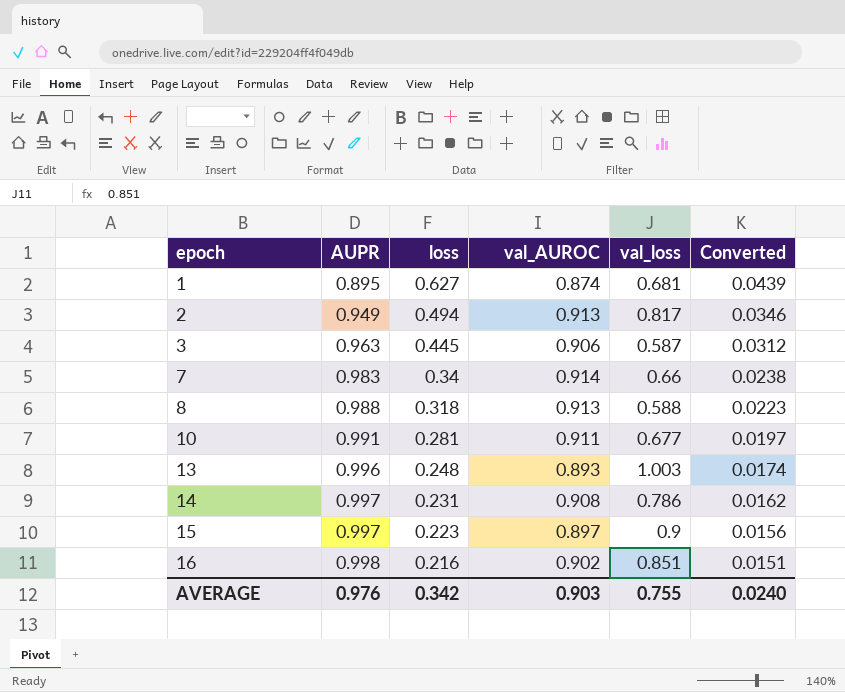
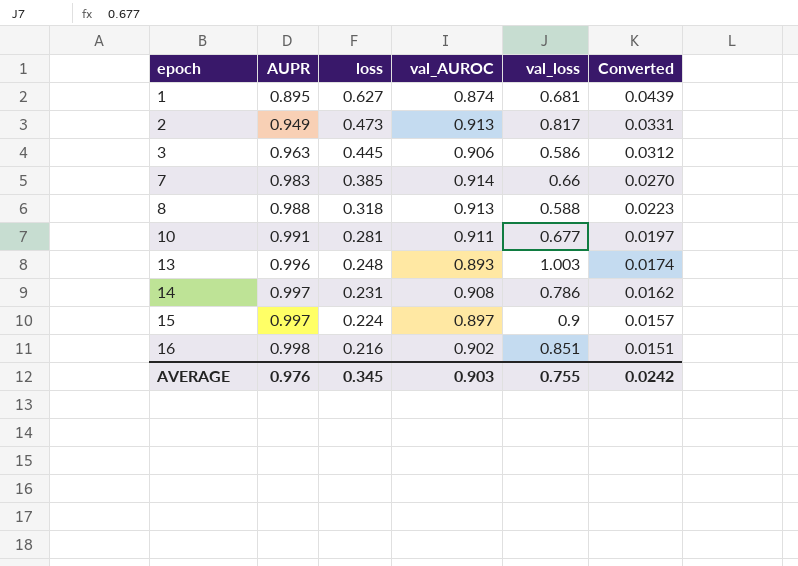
2 | loss: 0.494 -> 0.473
2 | Converted: 0.0346 -> 0.0331
3 | val_loss: 0.587 -> 0.586
7 | loss: 0.34 -> 0.385
7 | Converted: 0.0238 -> 0.0270
15 | loss: 0.223 -> 0.224
15 | Converted: 0.0156 -> 0.0157
AVERAGE | loss: 0.342 -> 0.345
AVERAGE | Converted: 0.0240 -> 0.0242

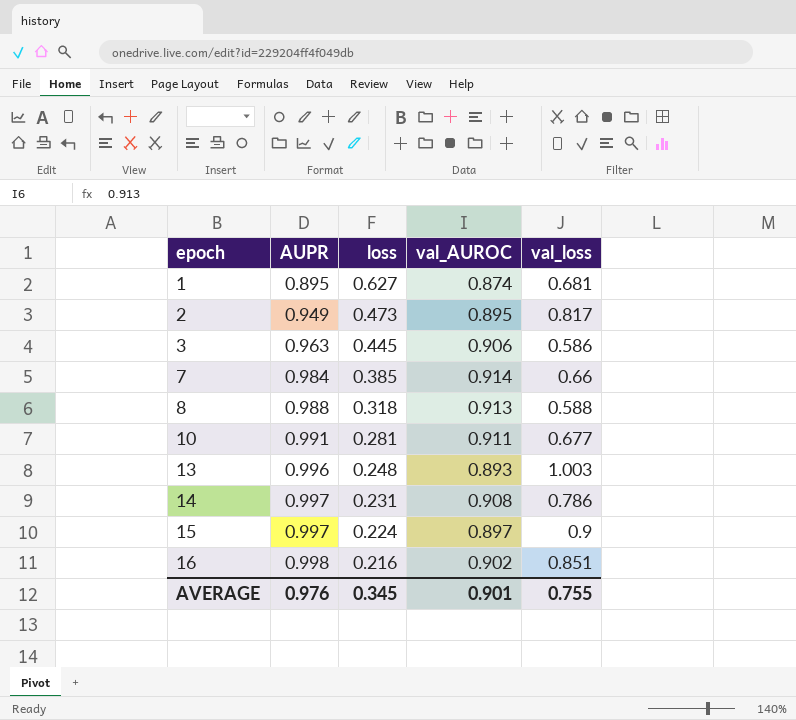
column Converted | formula: [loss] * 0.07 -> none
2 | val_AUROC: 0.913 -> 0.895
7 | AUPR: 0.983 -> 0.984
AVERAGE | val_AUROC: 0.903 -> 0.901

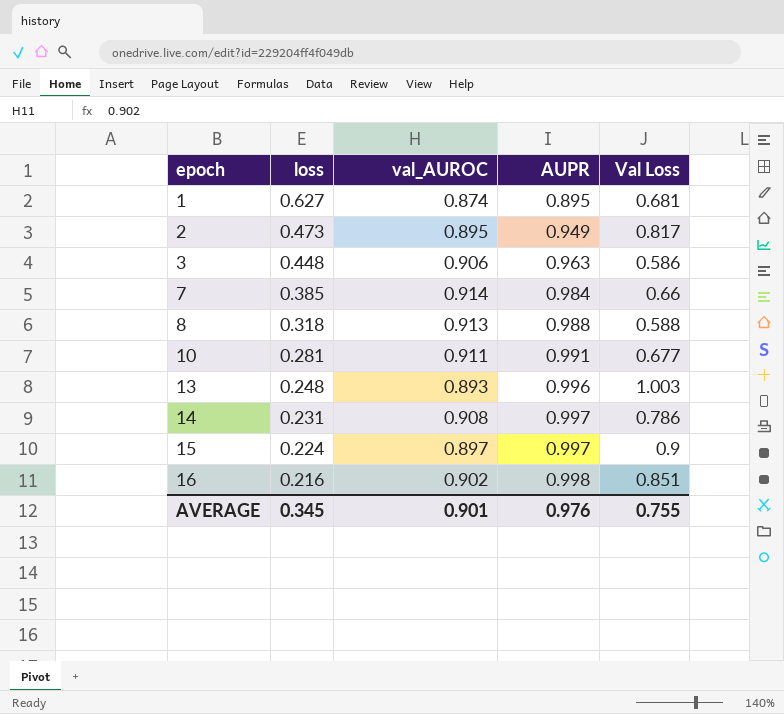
column AUPR | position: 2 -> 4
column name: val_loss -> Val Loss
3 | loss: 0.445 -> 0.448

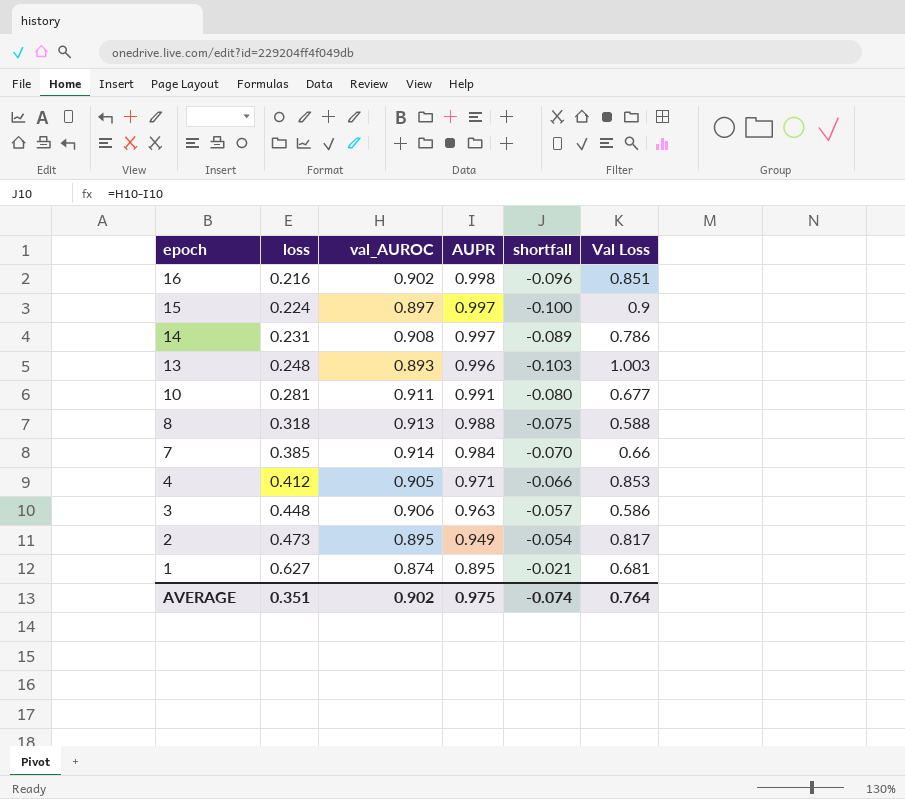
row order: epoch ascending -> epoch descending
column shortfall | formula: none -> [val_AUROC] - [AUPR]
row 4: none -> 0.412 | 0.905 | 0.971 | -0.066 | 0.853
AVERAGE | loss: 0.345 -> 0.351
AVERAGE | val_AUROC: 0.901 -> 0.902
AVERAGE | AUPR: 0.976 -> 0.975
AVERAGE | Val Loss: 0.755 -> 0.764

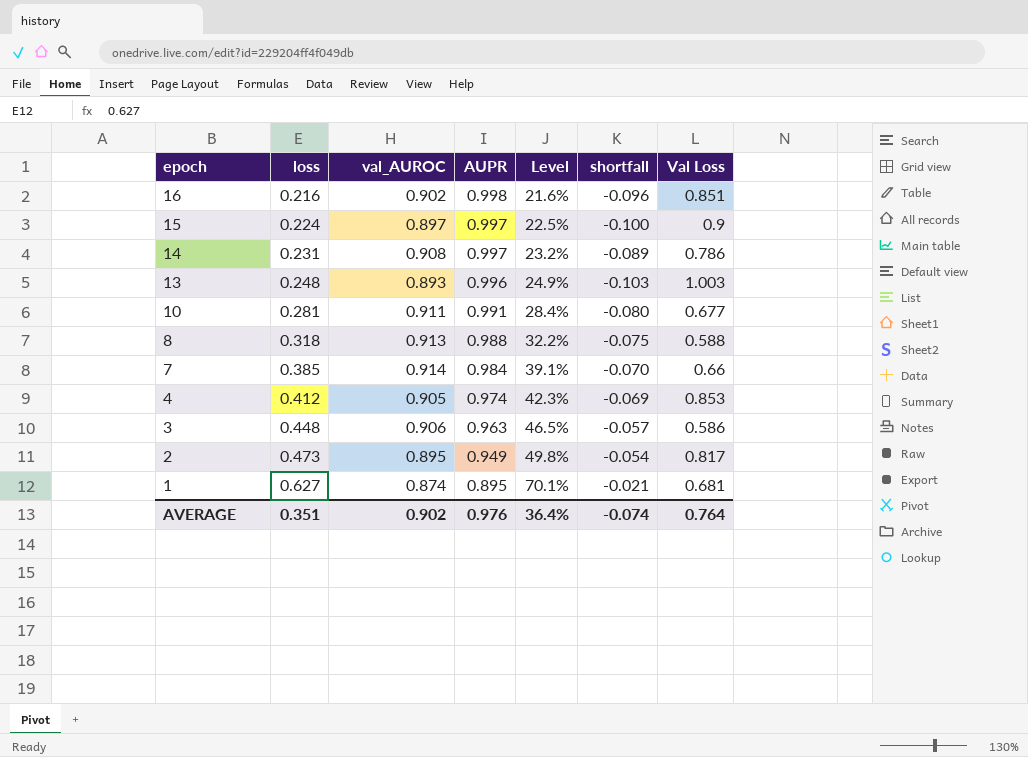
column Level | formula: none -> [loss] / [AUPR]
4 | AUPR: 0.971 -> 0.974
4 | shortfall: -0.066 -> -0.069
AVERAGE | AUPR: 0.975 -> 0.976

